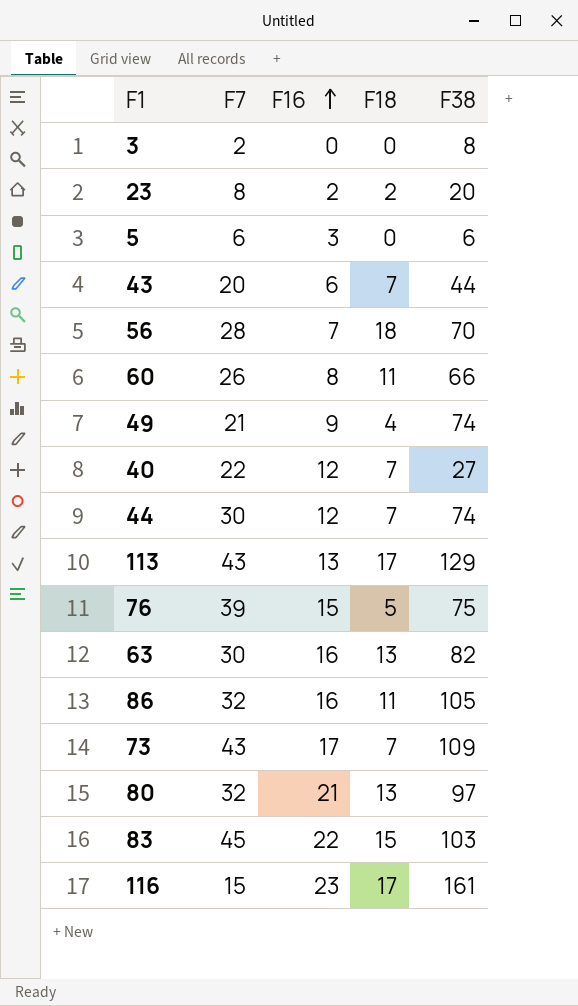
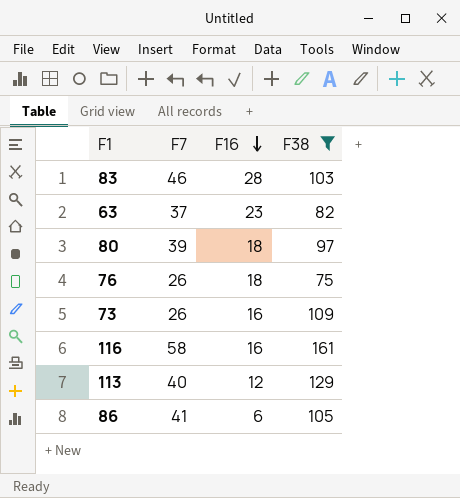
filter: none -> F38 >= 75
row order: F16 ascending -> F16 descending
column F18 | position: 4 -> none
83 | F7: 45 -> 46
83 | F16: 22 -> 28
63 | F7: 30 -> 37
63 | F16: 16 -> 23
80 | F7: 32 -> 39
80 | F16: 21 -> 18
76 | F7: 39 -> 26
76 | F16: 15 -> 18
73 | F7: 43 -> 26
73 | F16: 17 -> 16
116 | F7: 15 -> 58
116 | F16: 23 -> 16
113 | F7: 43 -> 40
113 | F16: 13 -> 12
86 | F7: 32 -> 41
86 | F16: 16 -> 6

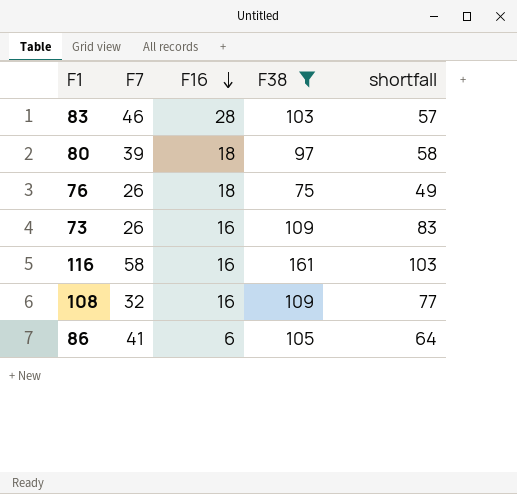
column shortfall | formula: none -> [F38] - [F7]
row 63: 37 | 23 | 82 -> none
row 113: 40 | 12 | 129 -> none
row 108: none -> 32 | 16 | 109 | 77

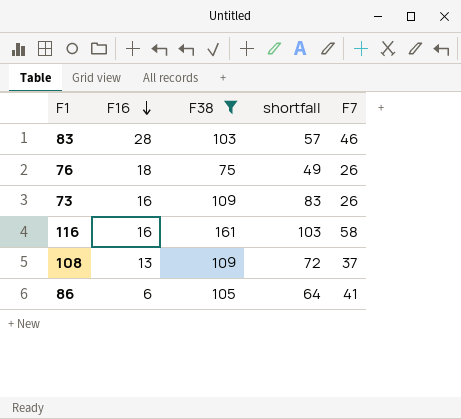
column F7 | position: 2 -> 5
row 80: 39 | 18 | 97 | 58 -> none
108 | F16: 16 -> 13
108 | shortfall: 77 -> 72
108 | F7: 32 -> 37

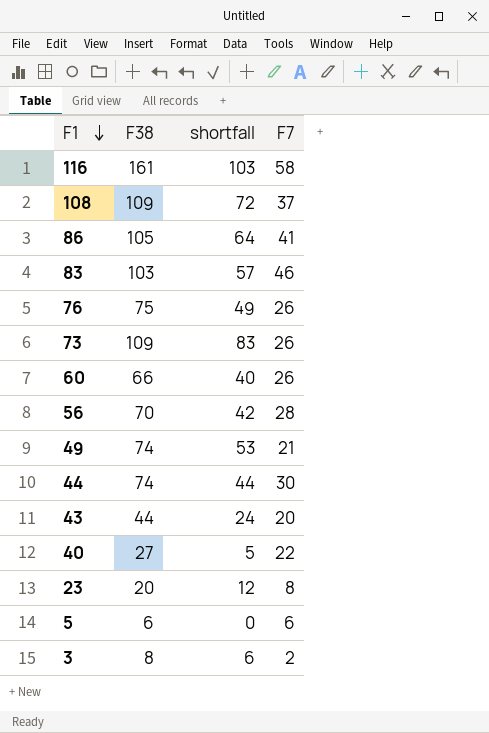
filter: F38 >= 75 -> none
row order: F16 descending -> F1 descending
column F16 | position: 2 -> none

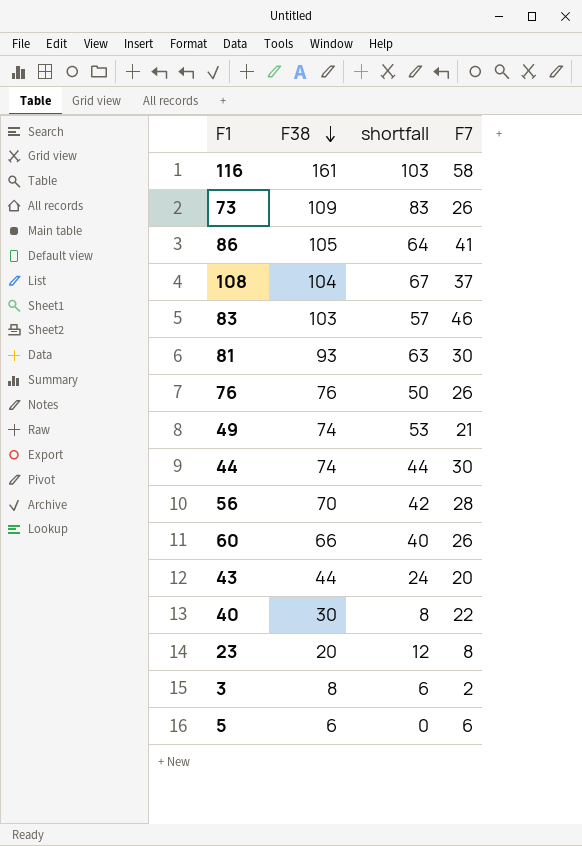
row order: F1 descending -> F38 descending
108 | F38: 109 -> 104
108 | shortfall: 72 -> 67
row 81: none -> 93 | 63 | 30
76 | F38: 75 -> 76
76 | shortfall: 49 -> 50
40 | F38: 27 -> 30
40 | shortfall: 5 -> 8

